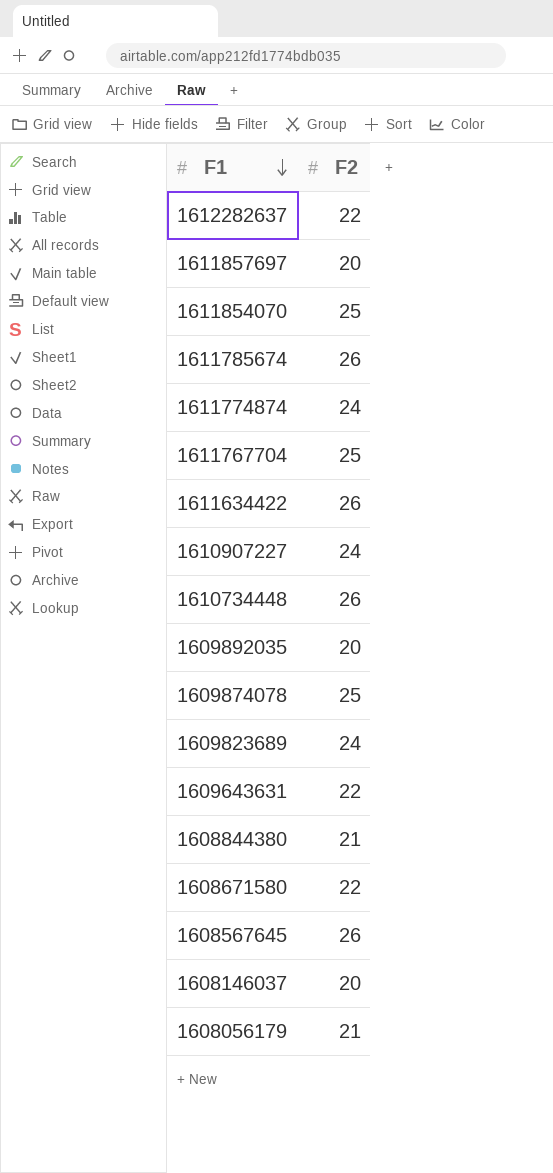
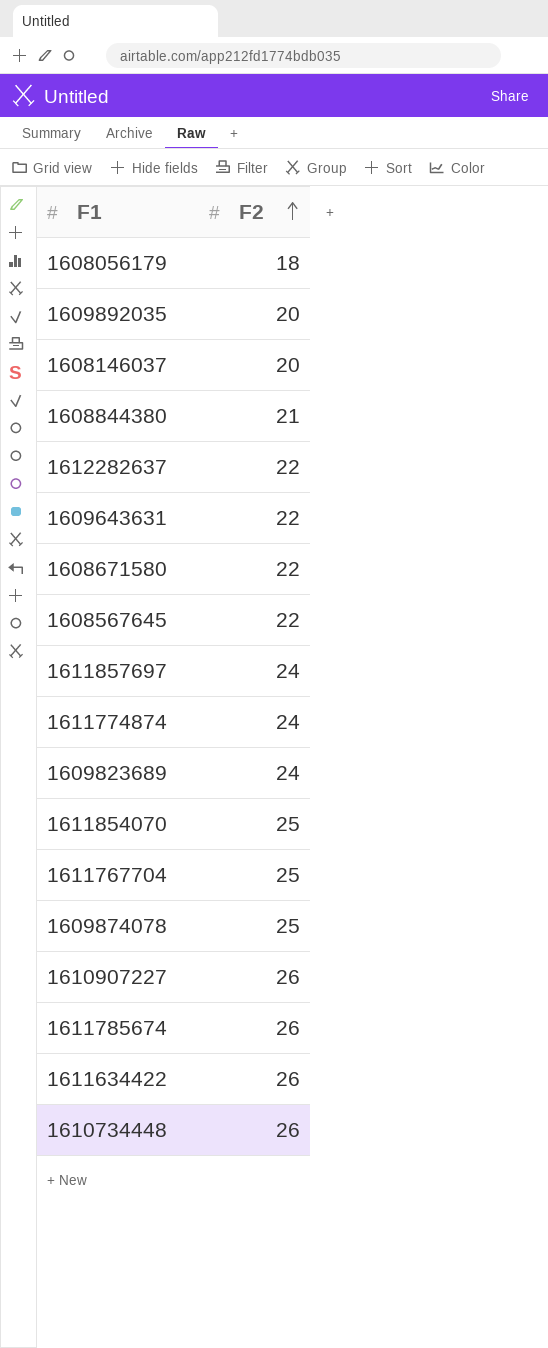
row order: F1 descending -> F2 ascending
1608056179 | F2: 21 -> 18
1608567645 | F2: 26 -> 22
1611857697 | F2: 20 -> 24
1610907227 | F2: 24 -> 26

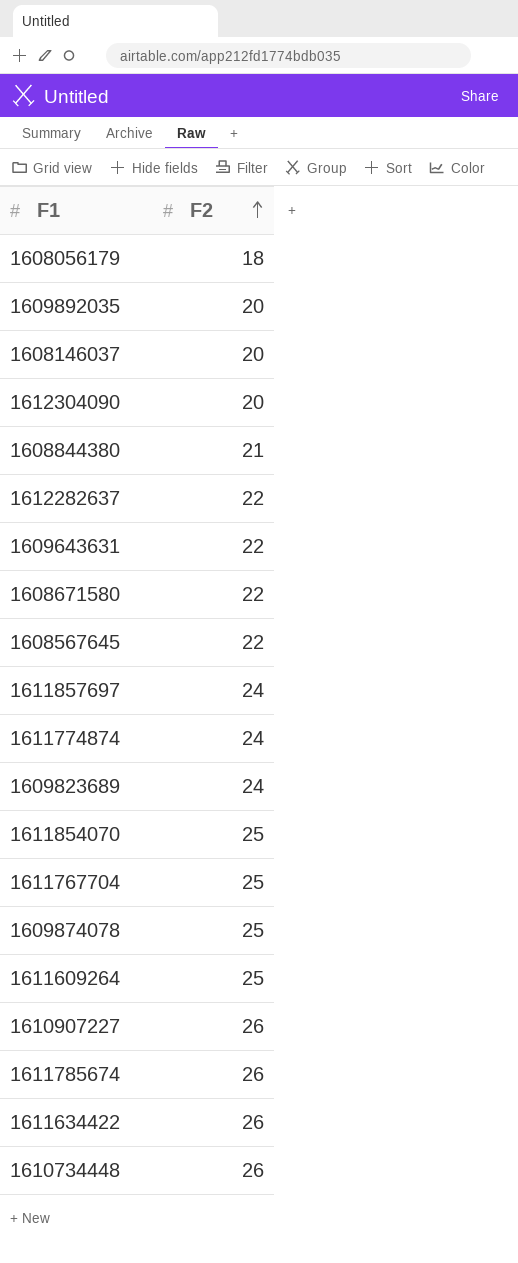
row 1612304090: none -> 20
row 1611609264: none -> 25

